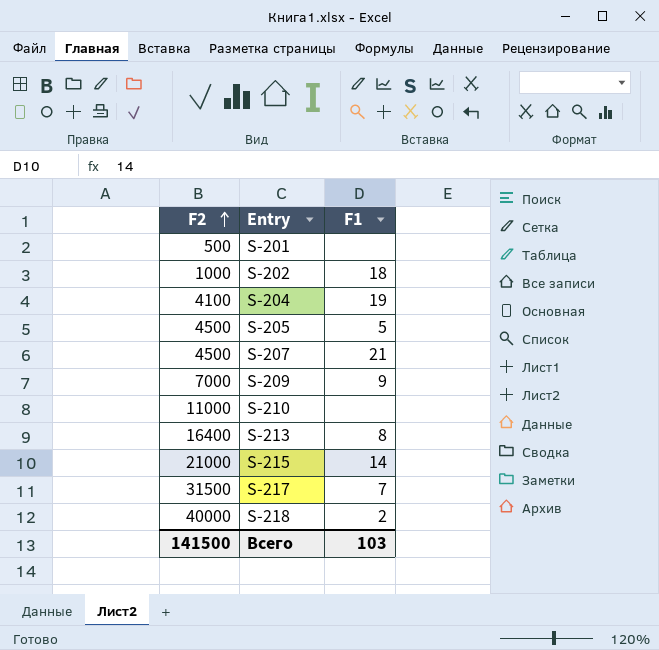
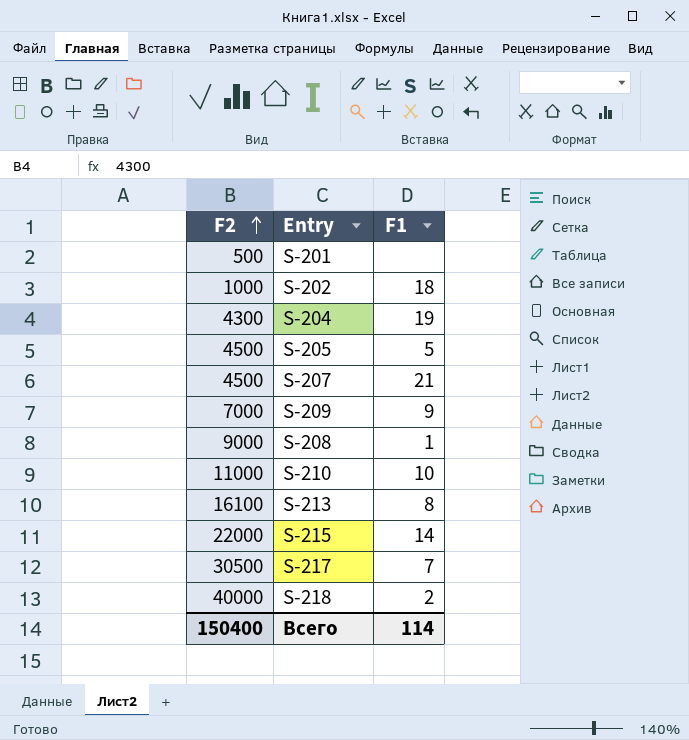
S-204 | F2: 4100 -> 4300
row S-208: none -> 9000 | 1
S-210 | F1: none -> 10
S-213 | F2: 16400 -> 16100
S-215 | F2: 21000 -> 22000
S-217 | F2: 31500 -> 30500
Всего | F2: 141500 -> 150400
Всего | F1: 103 -> 114

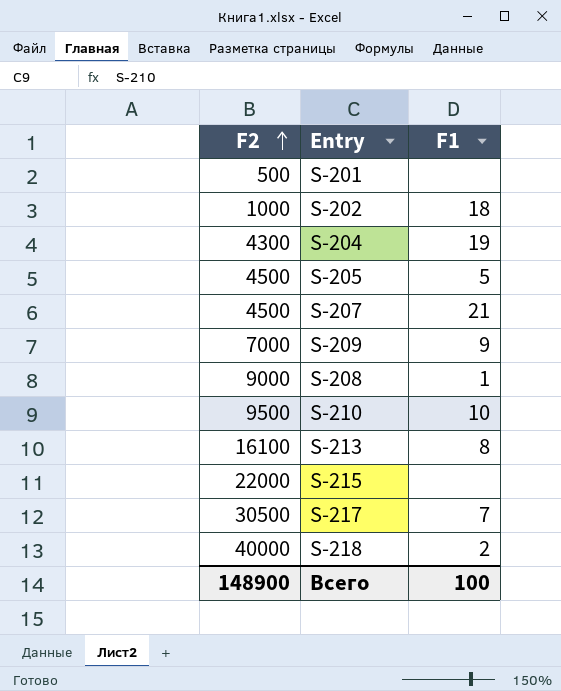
S-210 | F2: 11000 -> 9500
S-215 | F1: 14 -> none
Всего | F2: 150400 -> 148900
Всего | F1: 114 -> 100

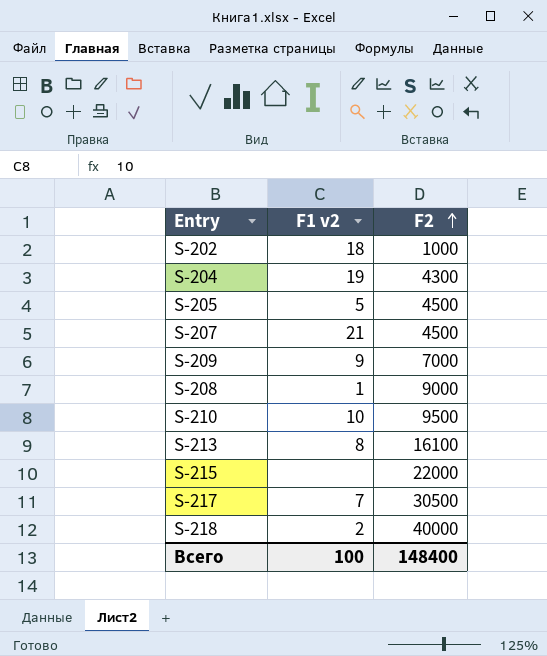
column name: F1 -> F1 v2
column F2 | position: 1 -> 3
row S-201: 500 | none -> none
Всего | F2: 148900 -> 148400

